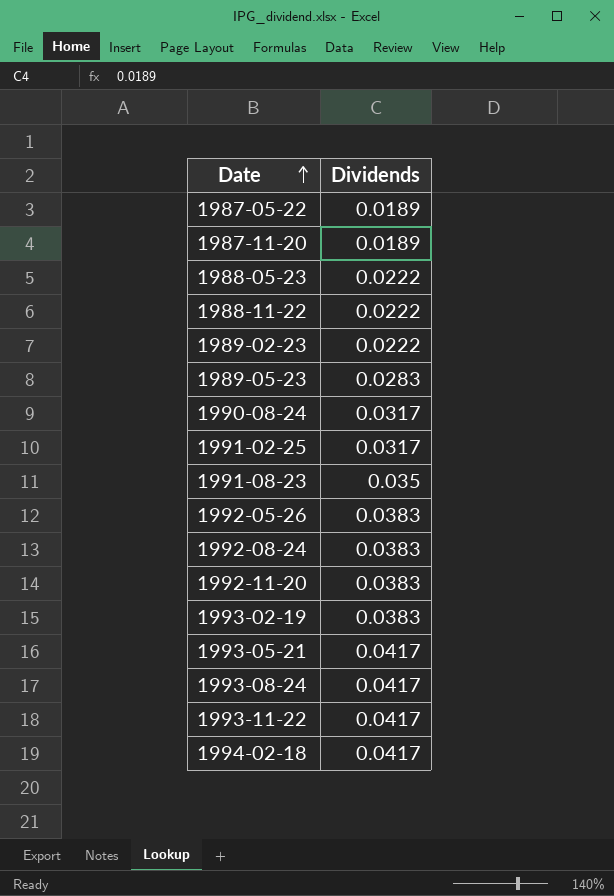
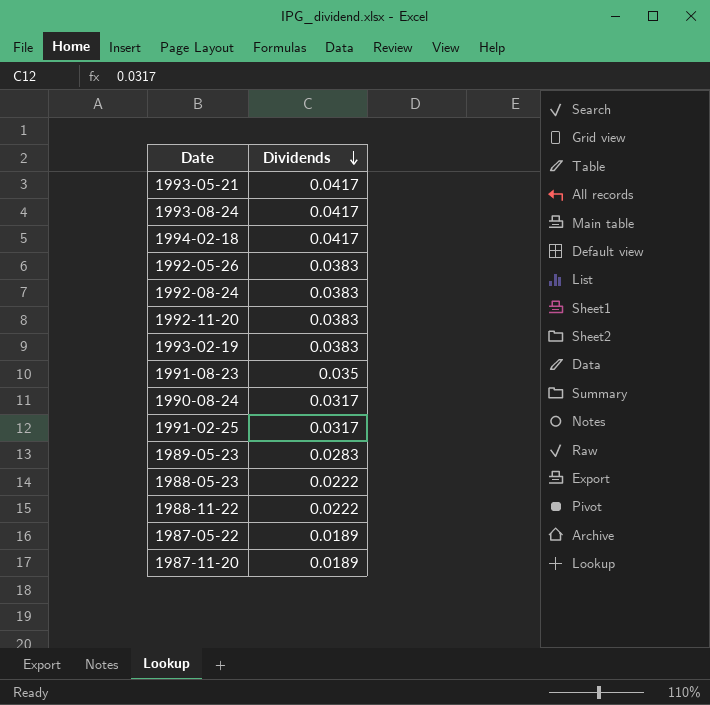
row order: Date ascending -> Dividends descending
row 1989-02-23: 0.0222 -> none
row 1993-11-22: 0.0417 -> none

